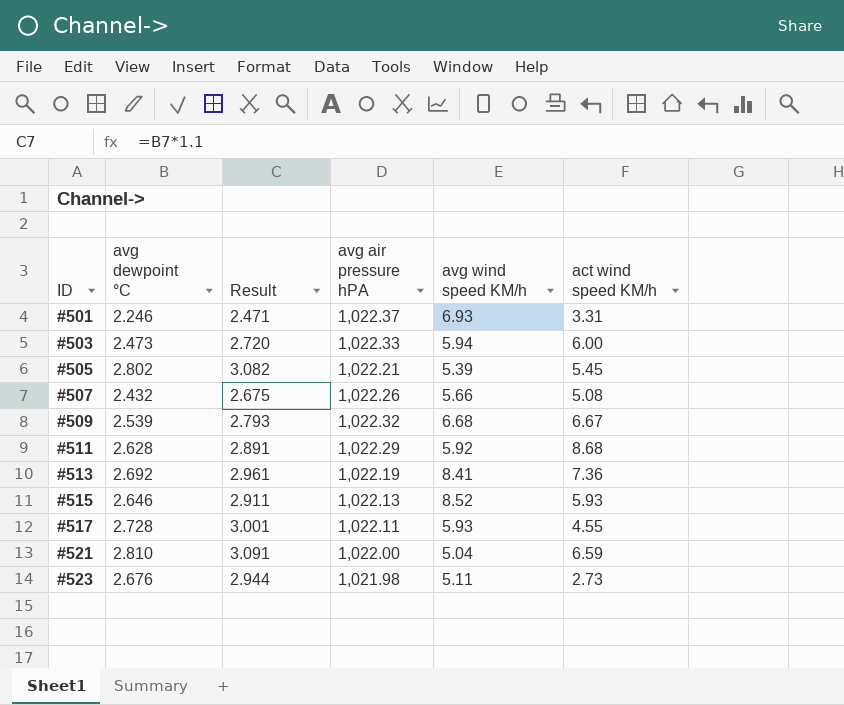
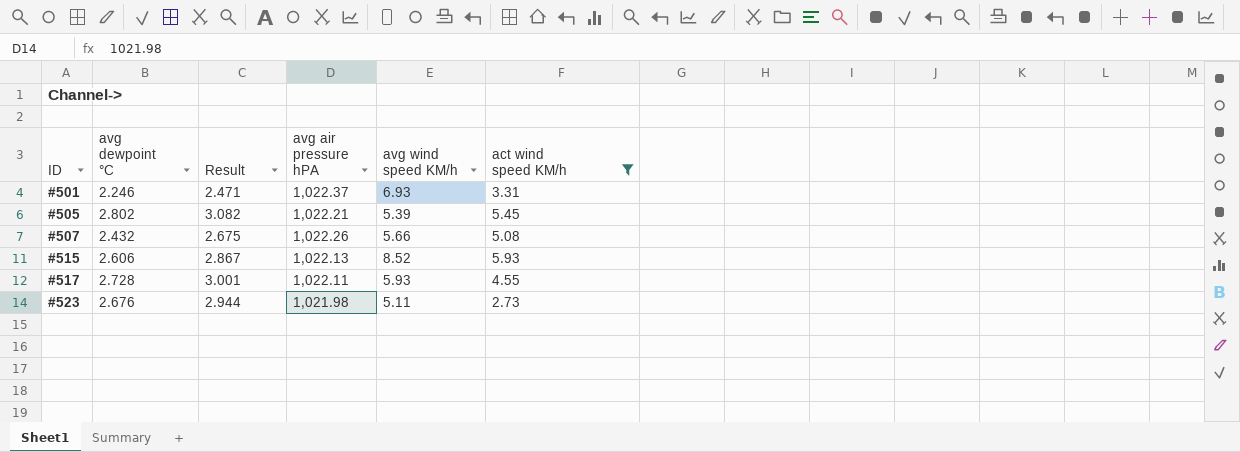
filter: none -> act wind speed KM/h <= 5.93
#515 | avg dewpoint °C: 2.646 -> 2.606
#515 | Result: 2.911 -> 2.867

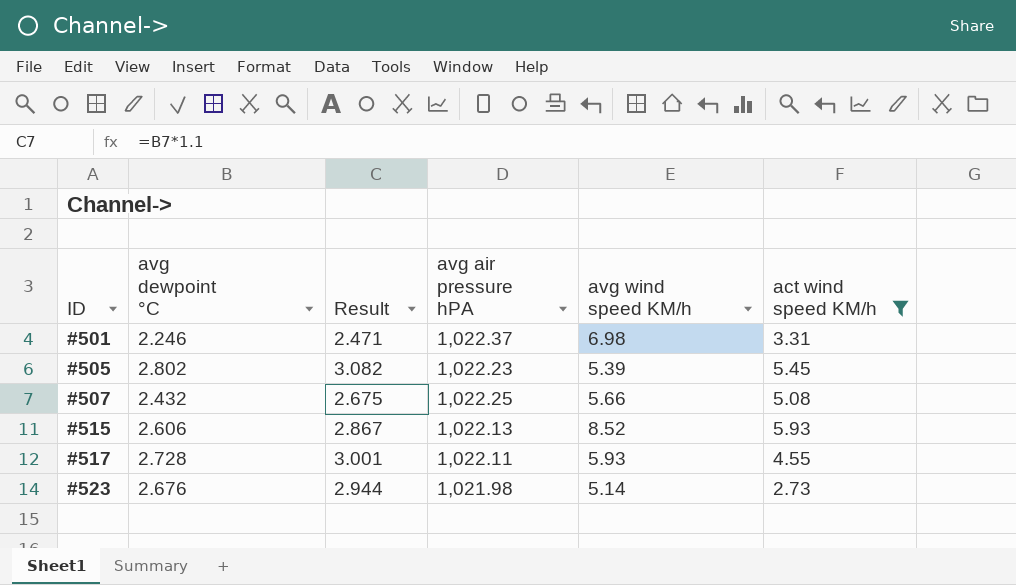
#501 | avg wind speed KM/h: 6.93 -> 6.98
#505 | avg air pressure hPA: 1,022.21 -> 1,022.23
#507 | avg air pressure hPA: 1,022.26 -> 1,022.25
#523 | avg wind speed KM/h: 5.11 -> 5.14

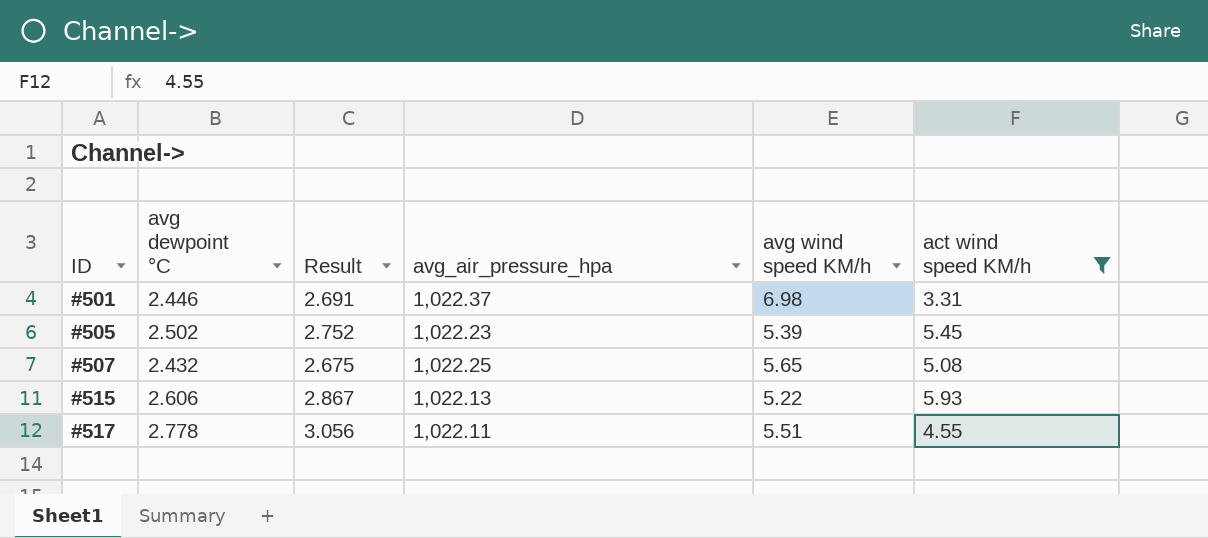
column name: avg air pressure hPA -> avg_air_pressure_hpa
row #523: 2.676 | 2.944 | 1,021.98 | 5.14 | 2.73 -> none
#501 | avg dewpoint °C: 2.246 -> 2.446
#501 | Result: 2.471 -> 2.691
#505 | avg dewpoint °C: 2.802 -> 2.502
#505 | Result: 3.082 -> 2.752
#507 | avg wind speed KM/h: 5.66 -> 5.65
#515 | avg wind speed KM/h: 8.52 -> 5.22
#517 | avg dewpoint °C: 2.728 -> 2.778
#517 | Result: 3.001 -> 3.056
#517 | avg wind speed KM/h: 5.93 -> 5.51

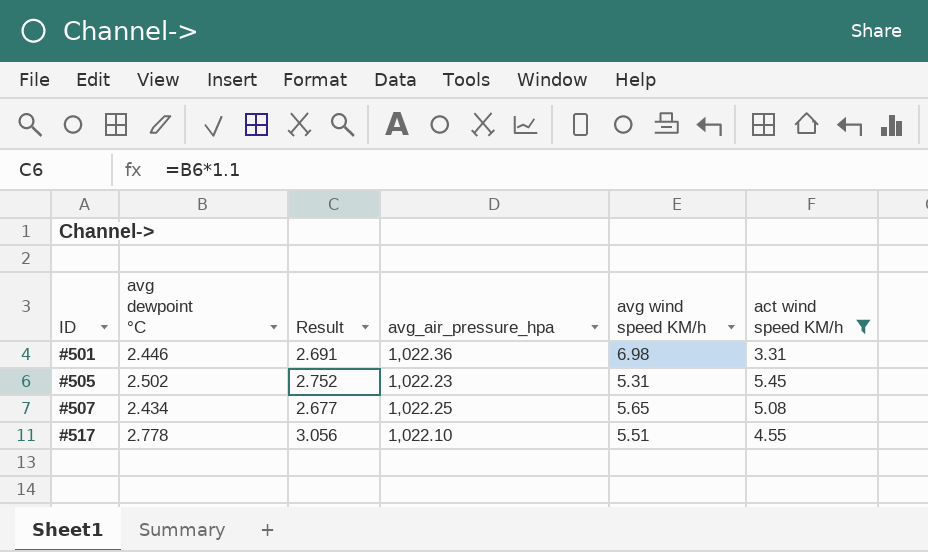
row #515: 2.606 | 2.867 | 1,022.13 | 5.22 | 5.93 -> none
#501 | avg_air_pressure_hpa: 1,022.37 -> 1,022.36
#505 | avg wind speed KM/h: 5.39 -> 5.31
#507 | avg dewpoint °C: 2.432 -> 2.434
#507 | Result: 2.675 -> 2.677
#517 | avg_air_pressure_hpa: 1,022.11 -> 1,022.10

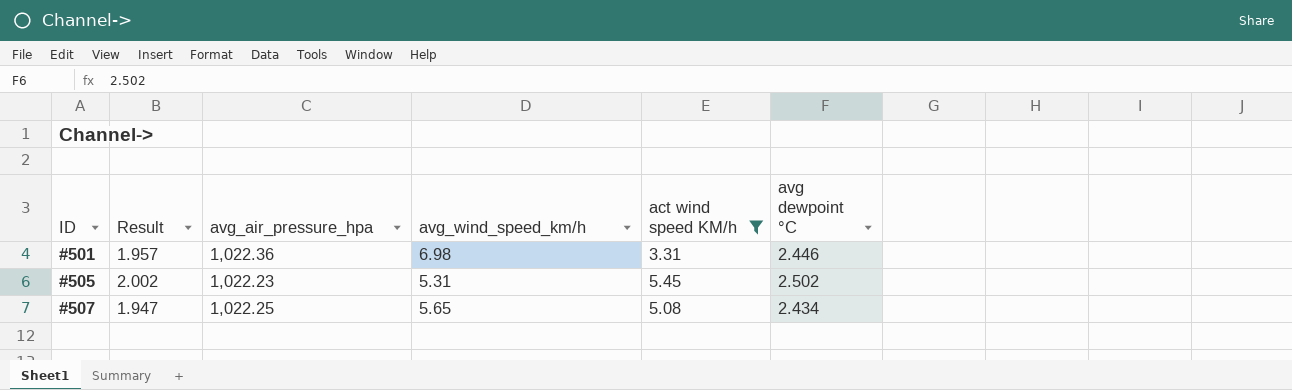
column Result | formula: [avg dewpoint °C] * 1.1 -> [avg dewpoint °C] * 0.8
column name: avg wind speed KM/h -> avg_wind_speed_km/h
column avg dewpoint °C | position: 2 -> 6
row #517: 2.778 | 3.056 | 1,022.10 | 5.51 | 4.55 -> none

